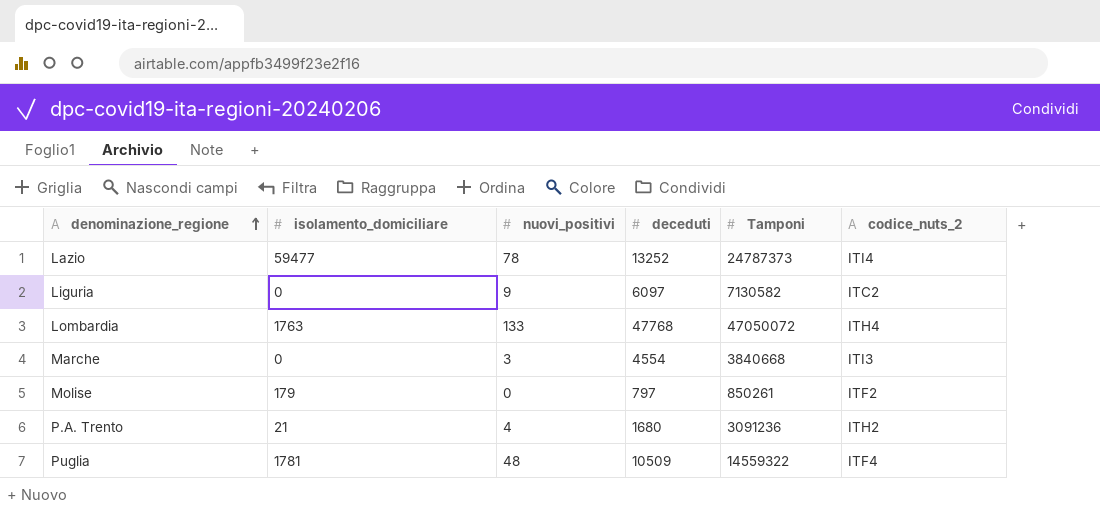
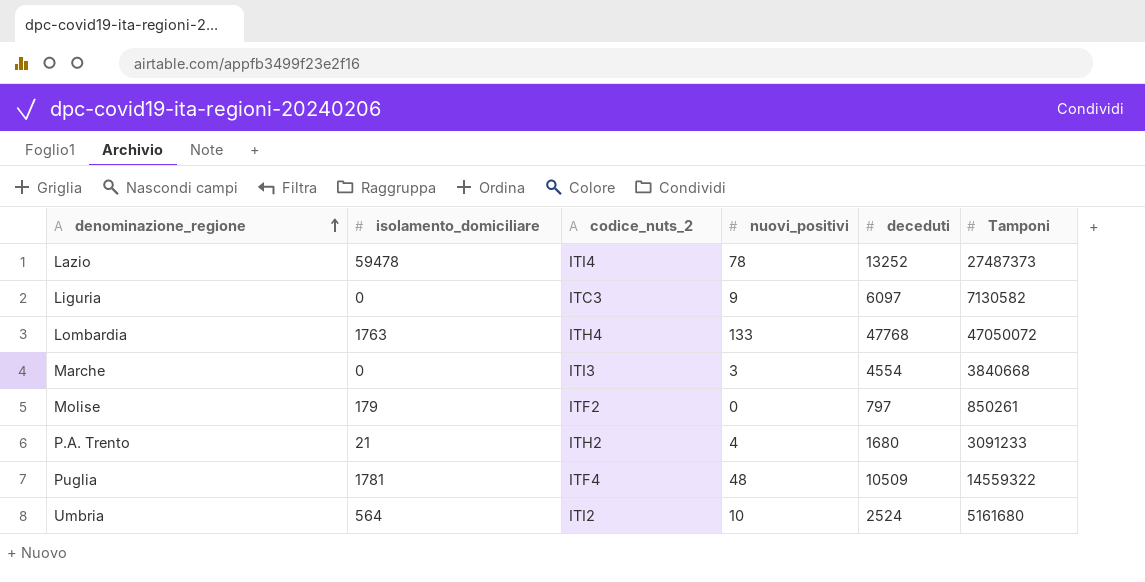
column codice_nuts_2 | position: 6 -> 3
Lazio | isolamento_domiciliare: 59477 -> 59478
Lazio | Tamponi: 24787373 -> 27487373
Liguria | codice_nuts_2: ITC2 -> ITC3
P.A. Trento | Tamponi: 3091236 -> 3091233
row Umbria: none -> 564 | ITI2 | 10 | 2524 | 5161680

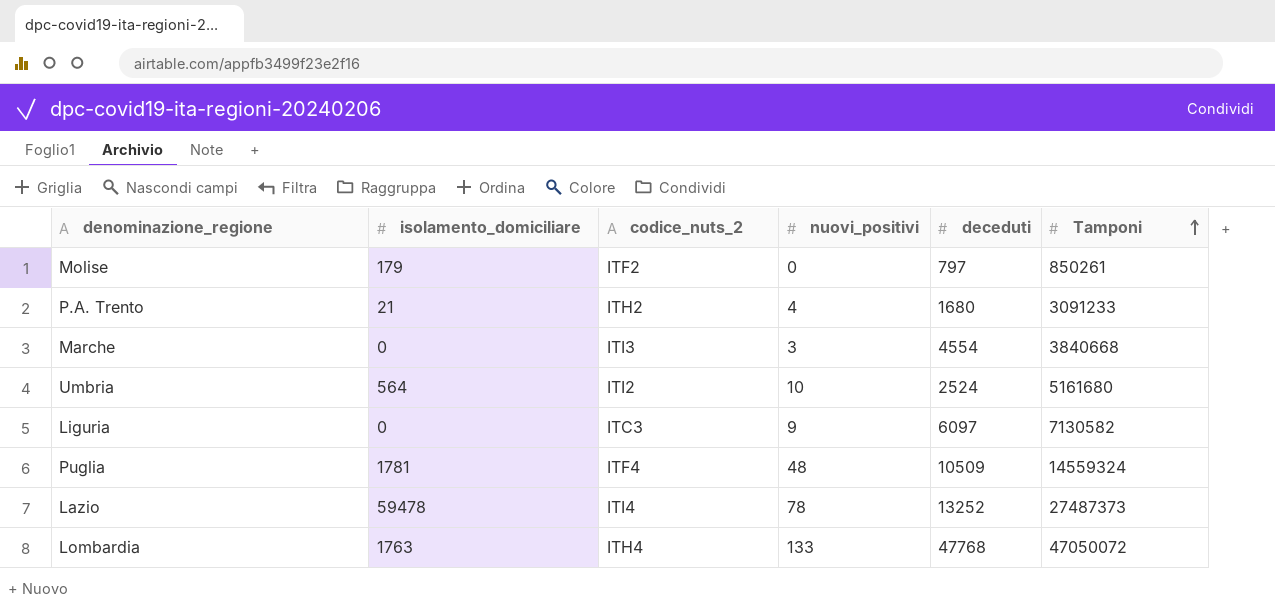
row order: denominazione_regione ascending -> Tamponi ascending
Puglia | Tamponi: 14559322 -> 14559324

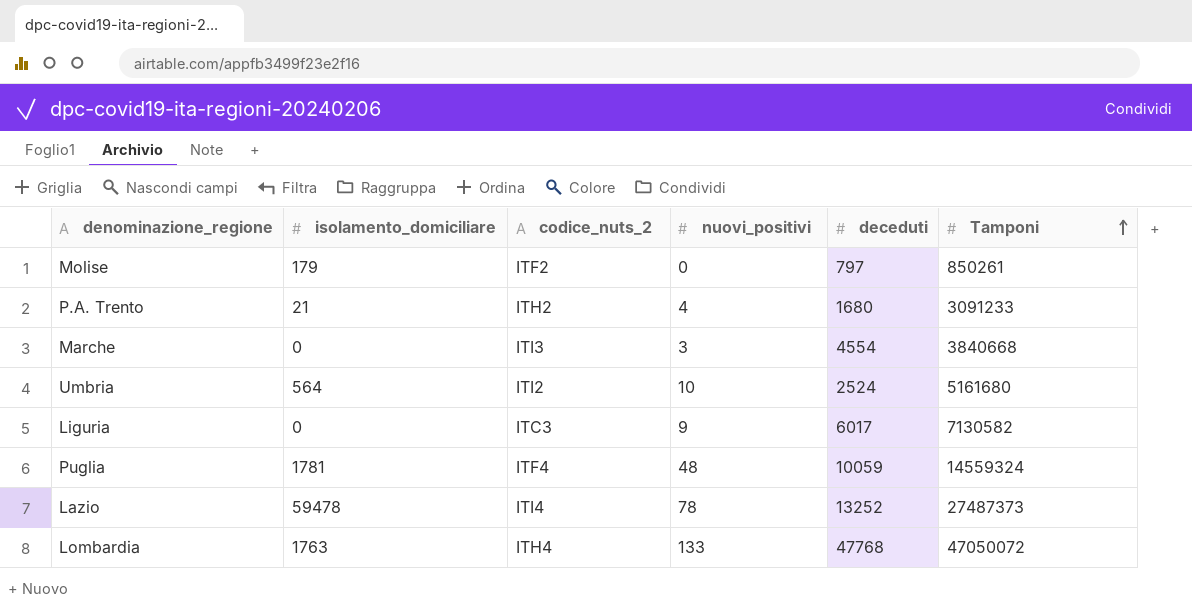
Liguria | deceduti: 6097 -> 6017
Puglia | deceduti: 10509 -> 10059

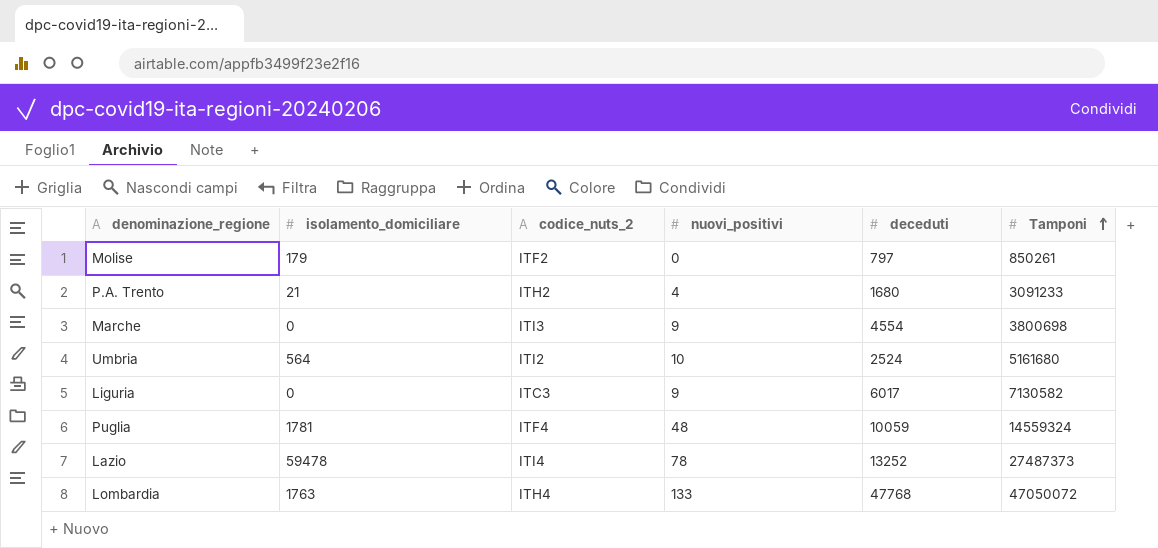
Marche | nuovi_positivi: 3 -> 9
Marche | Tamponi: 3840668 -> 3800698

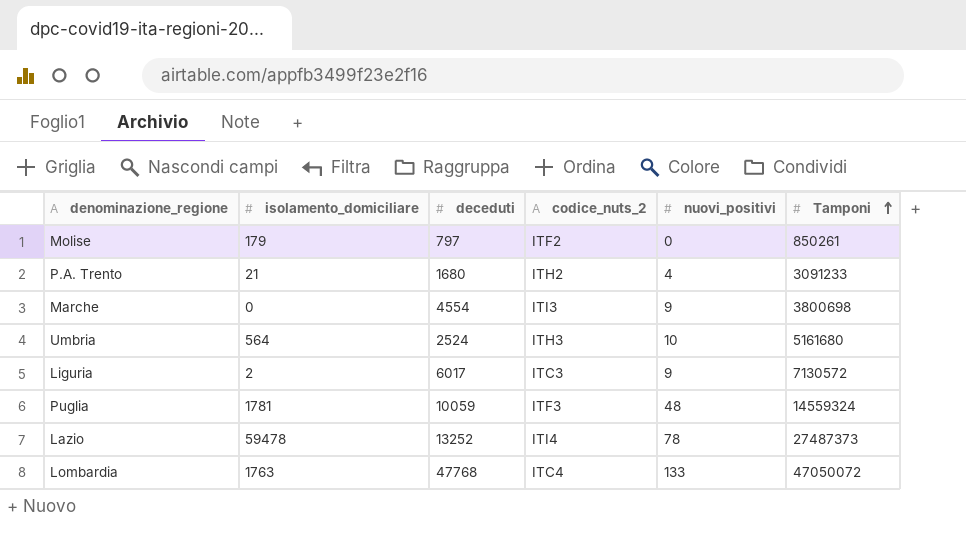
column deceduti | position: 5 -> 3
Umbria | codice_nuts_2: ITI2 -> ITH3
Liguria | isolamento_domiciliare: 0 -> 2
Liguria | Tamponi: 7130582 -> 7130572
Puglia | codice_nuts_2: ITF4 -> ITF3
Lombardia | codice_nuts_2: ITH4 -> ITC4

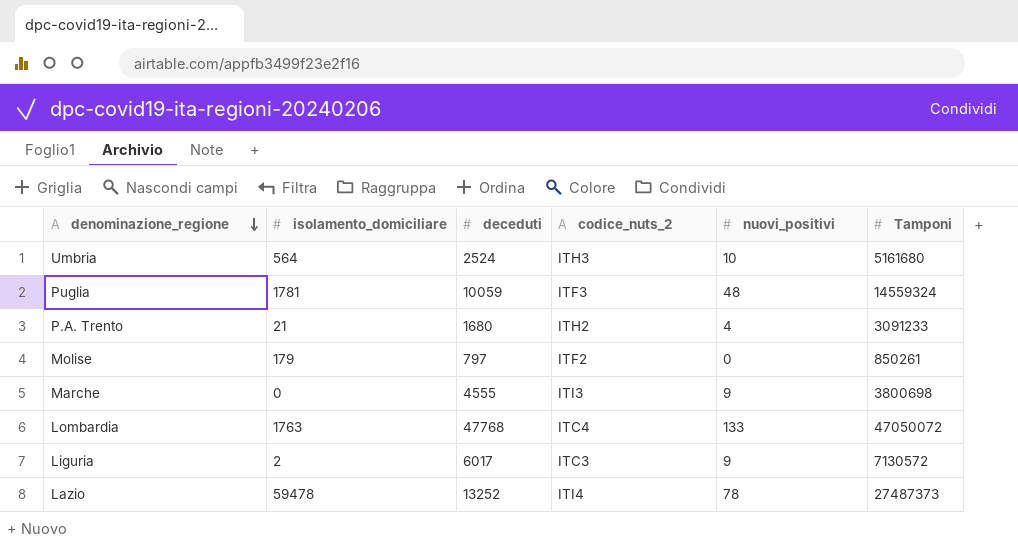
row order: Tamponi ascending -> denominazione_regione descending
Marche | deceduti: 4554 -> 4555

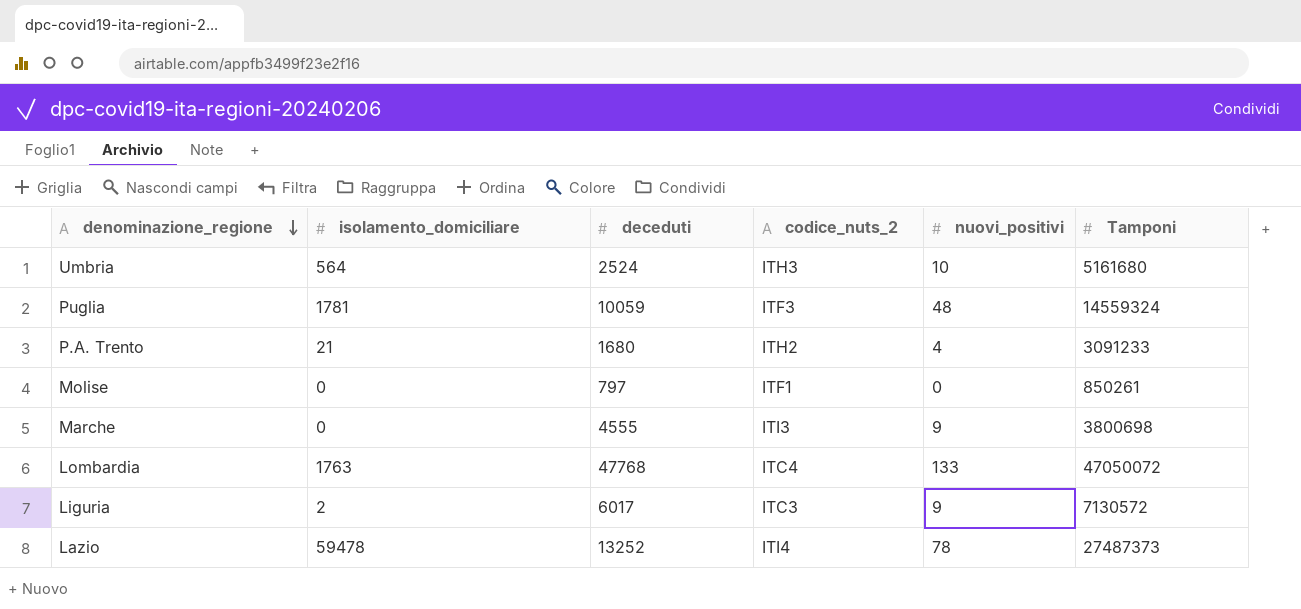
Molise | isolamento_domiciliare: 179 -> 0
Molise | codice_nuts_2: ITF2 -> ITF1

